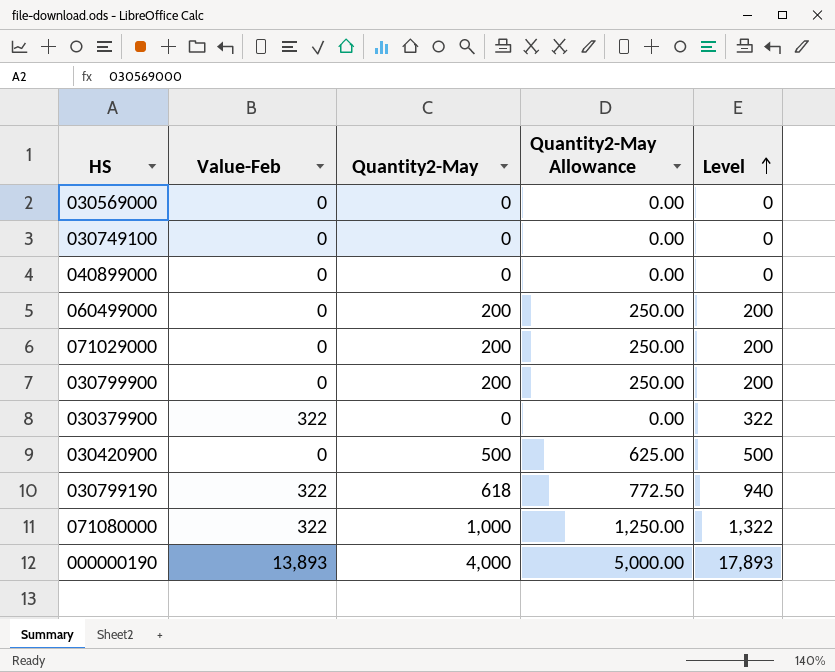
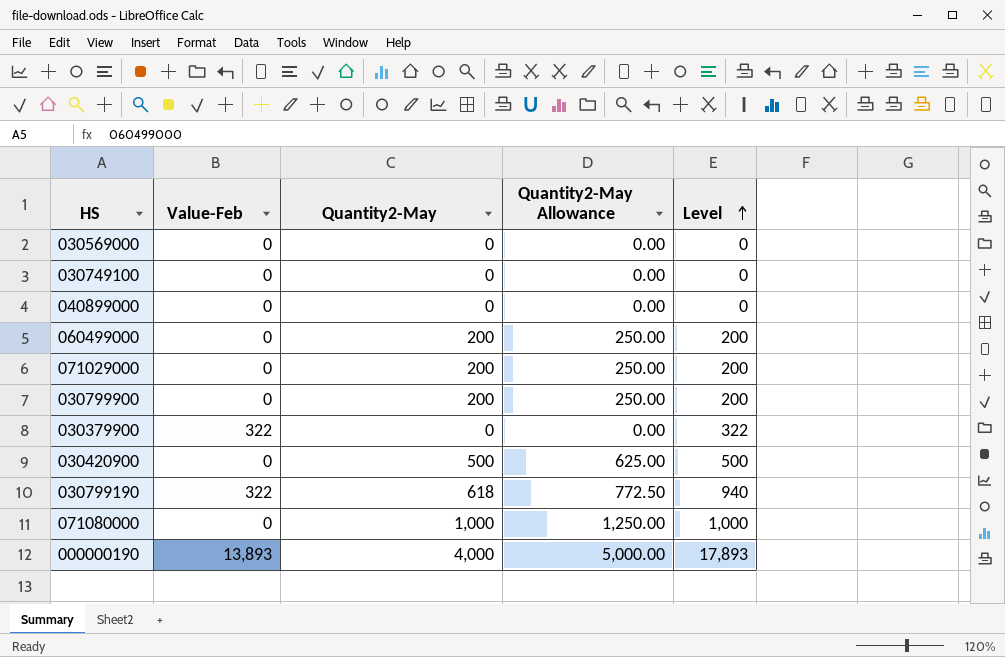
071080000 | Value-Feb: 322 -> 0
071080000 | Level: 1,322 -> 1,000

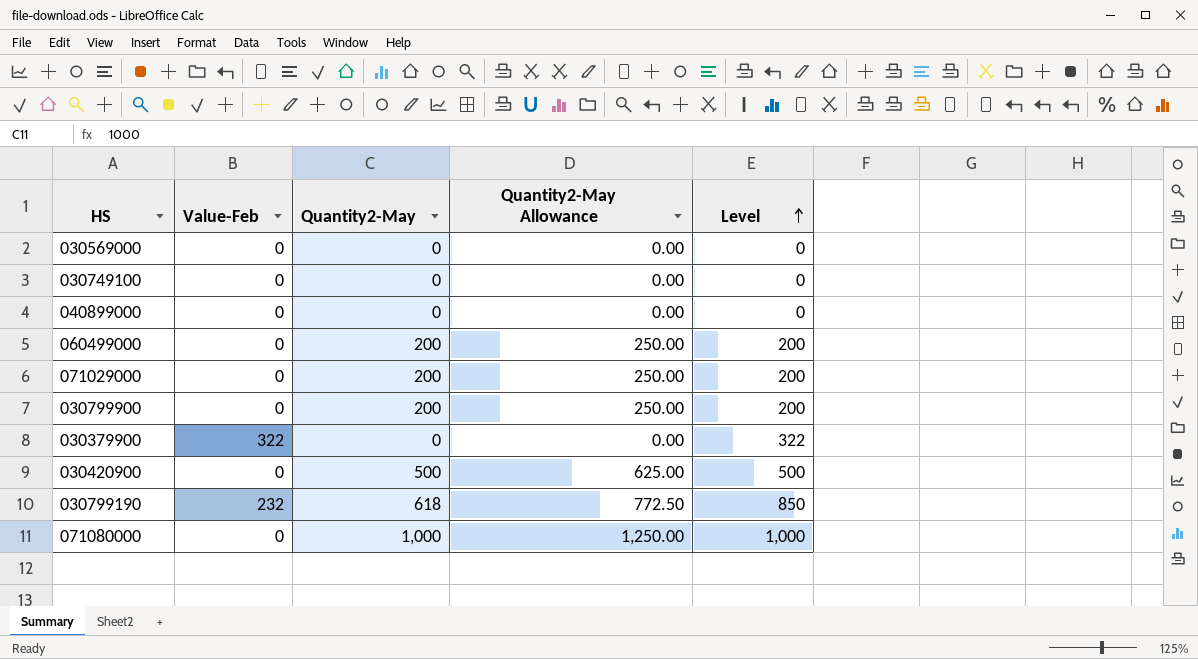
row 000000190: 13,893 | 4,000 | 5,000.00 | 17,893 -> none
030799190 | Value-Feb: 322 -> 232
030799190 | Level: 940 -> 850

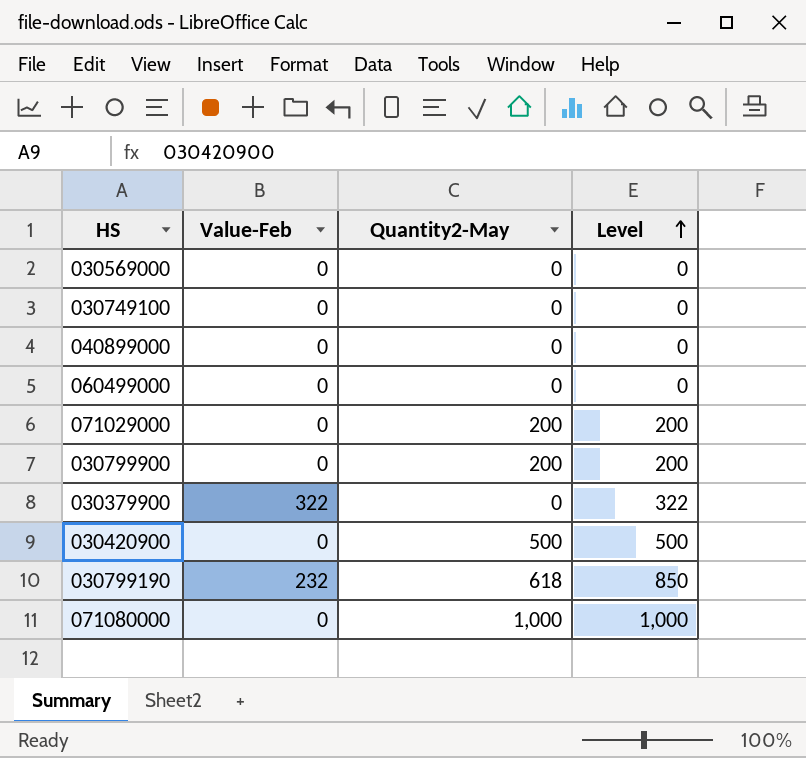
column Quantity2-May Allowance | formula: [Quantity2-May] * 1.25 -> none
060499000 | Quantity2-May: 200 -> 0
060499000 | Level: 200 -> 0

